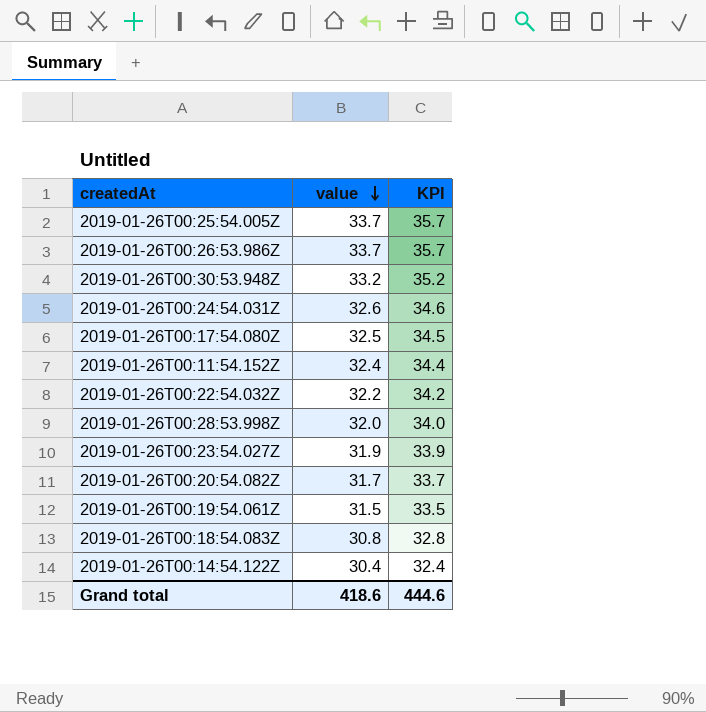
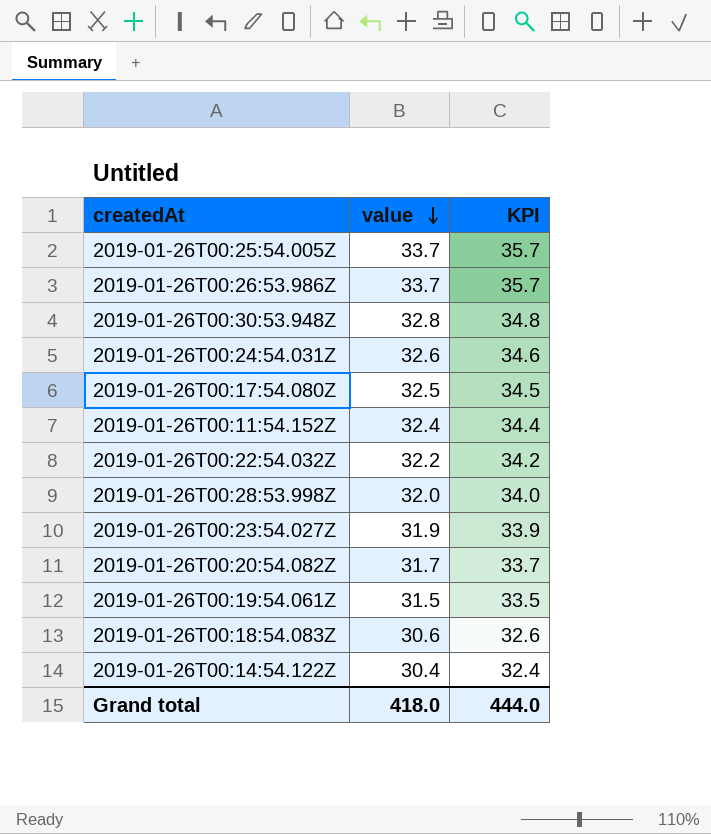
2019-01-26T00:30:53.948Z | value: 33.2 -> 32.8
2019-01-26T00:30:53.948Z | KPI: 35.2 -> 34.8
2019-01-26T00:18:54.083Z | value: 30.8 -> 30.6
2019-01-26T00:18:54.083Z | KPI: 32.8 -> 32.6
Grand total | value: 418.6 -> 418.0
Grand total | KPI: 444.6 -> 444.0

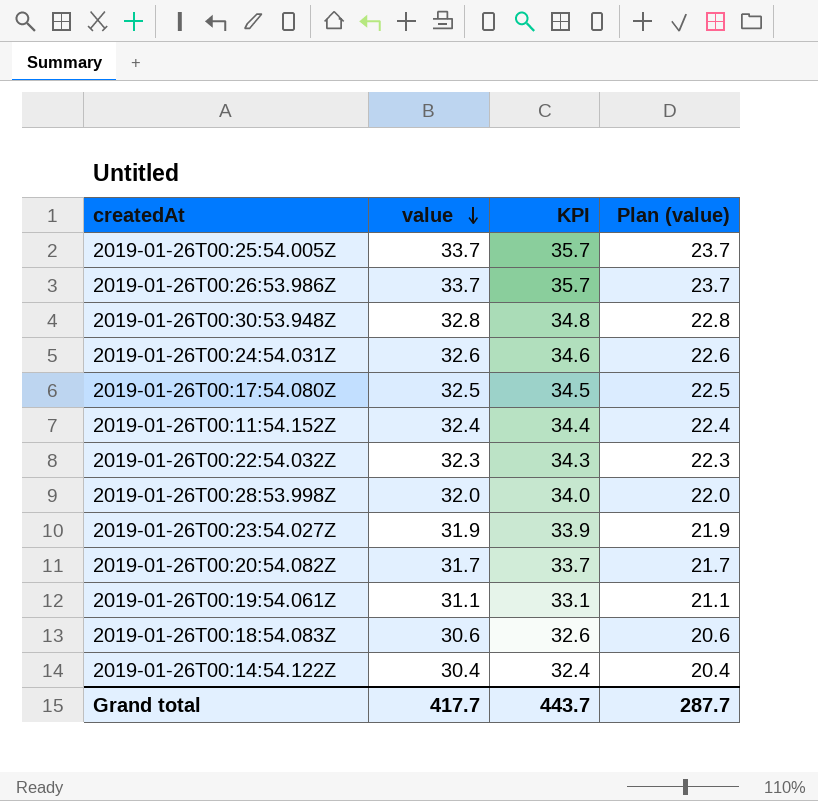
column Plan (value) | formula: none -> [value] - 10
2019-01-26T00:22:54.032Z | value: 32.2 -> 32.3
2019-01-26T00:22:54.032Z | KPI: 34.2 -> 34.3
2019-01-26T00:19:54.061Z | value: 31.5 -> 31.1
2019-01-26T00:19:54.061Z | KPI: 33.5 -> 33.1
Grand total | value: 418.0 -> 417.7
Grand total | KPI: 444.0 -> 443.7

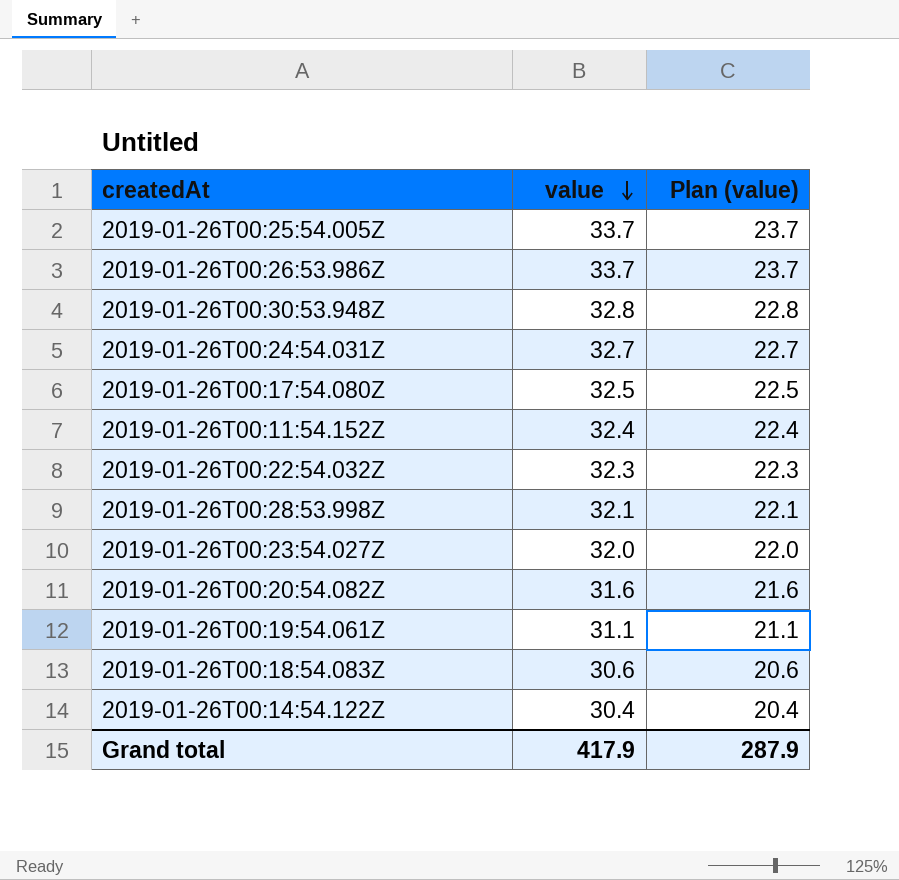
column KPI | formula: [value] + 2 -> none
2019-01-26T00:24:54.031Z | value: 32.6 -> 32.7
2019-01-26T00:24:54.031Z | Plan (value): 22.6 -> 22.7
2019-01-26T00:28:53.998Z | value: 32.0 -> 32.1
2019-01-26T00:28:53.998Z | Plan (value): 22.0 -> 22.1
2019-01-26T00:23:54.027Z | value: 31.9 -> 32.0
2019-01-26T00:23:54.027Z | Plan (value): 21.9 -> 22.0
2019-01-26T00:20:54.082Z | value: 31.7 -> 31.6
2019-01-26T00:20:54.082Z | Plan (value): 21.7 -> 21.6
Grand total | value: 417.7 -> 417.9
Grand total | Plan (value): 287.7 -> 287.9

